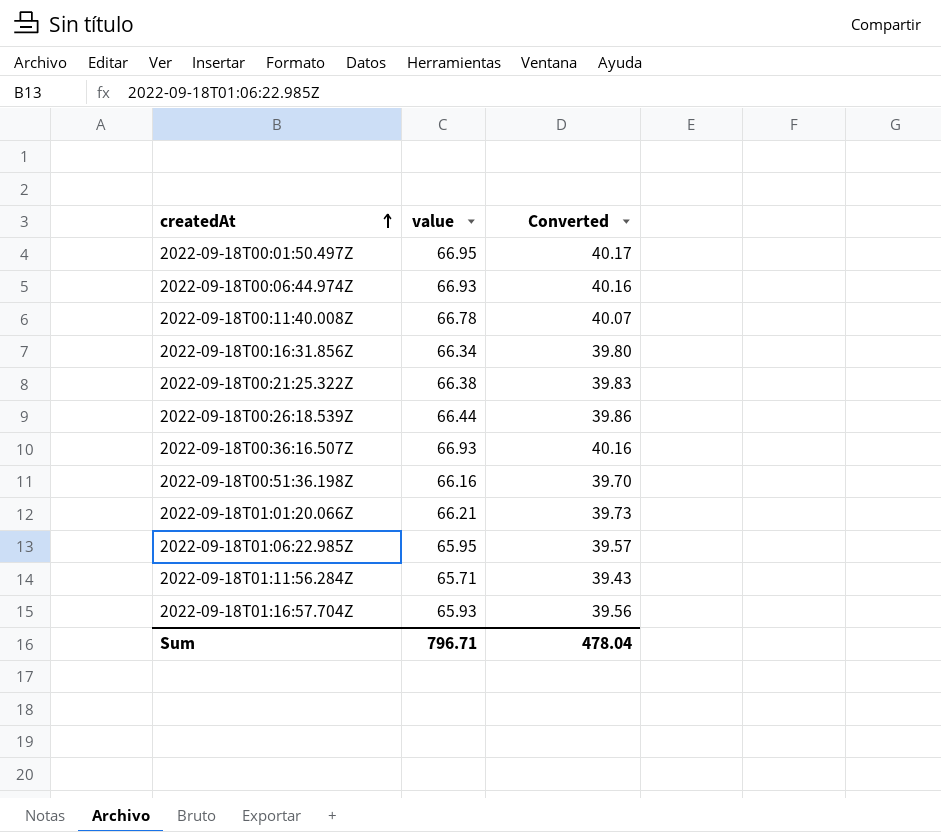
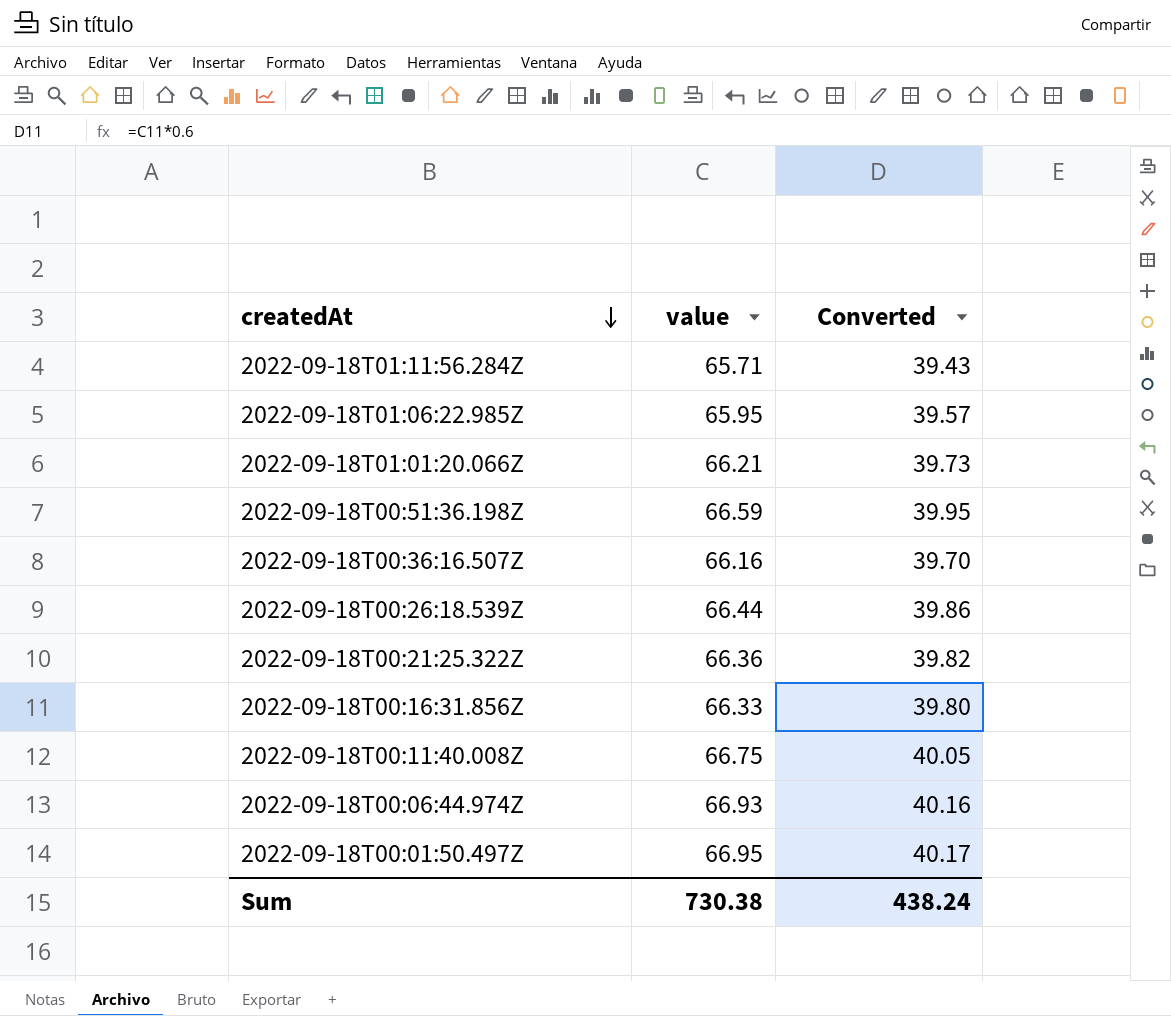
row order: createdAt ascending -> createdAt descending
row 2022-09-18T01:16:57.704Z: 65.93 | 39.56 -> none
2022-09-18T00:51:36.198Z | value: 66.16 -> 66.59
2022-09-18T00:51:36.198Z | Converted: 39.70 -> 39.95
2022-09-18T00:36:16.507Z | value: 66.93 -> 66.16
2022-09-18T00:36:16.507Z | Converted: 40.16 -> 39.70
2022-09-18T00:21:25.322Z | value: 66.38 -> 66.36
2022-09-18T00:21:25.322Z | Converted: 39.83 -> 39.82
2022-09-18T00:16:31.856Z | value: 66.34 -> 66.33
2022-09-18T00:11:40.008Z | value: 66.78 -> 66.75
2022-09-18T00:11:40.008Z | Converted: 40.07 -> 40.05
Sum | value: 796.71 -> 730.38
Sum | Converted: 478.04 -> 438.24

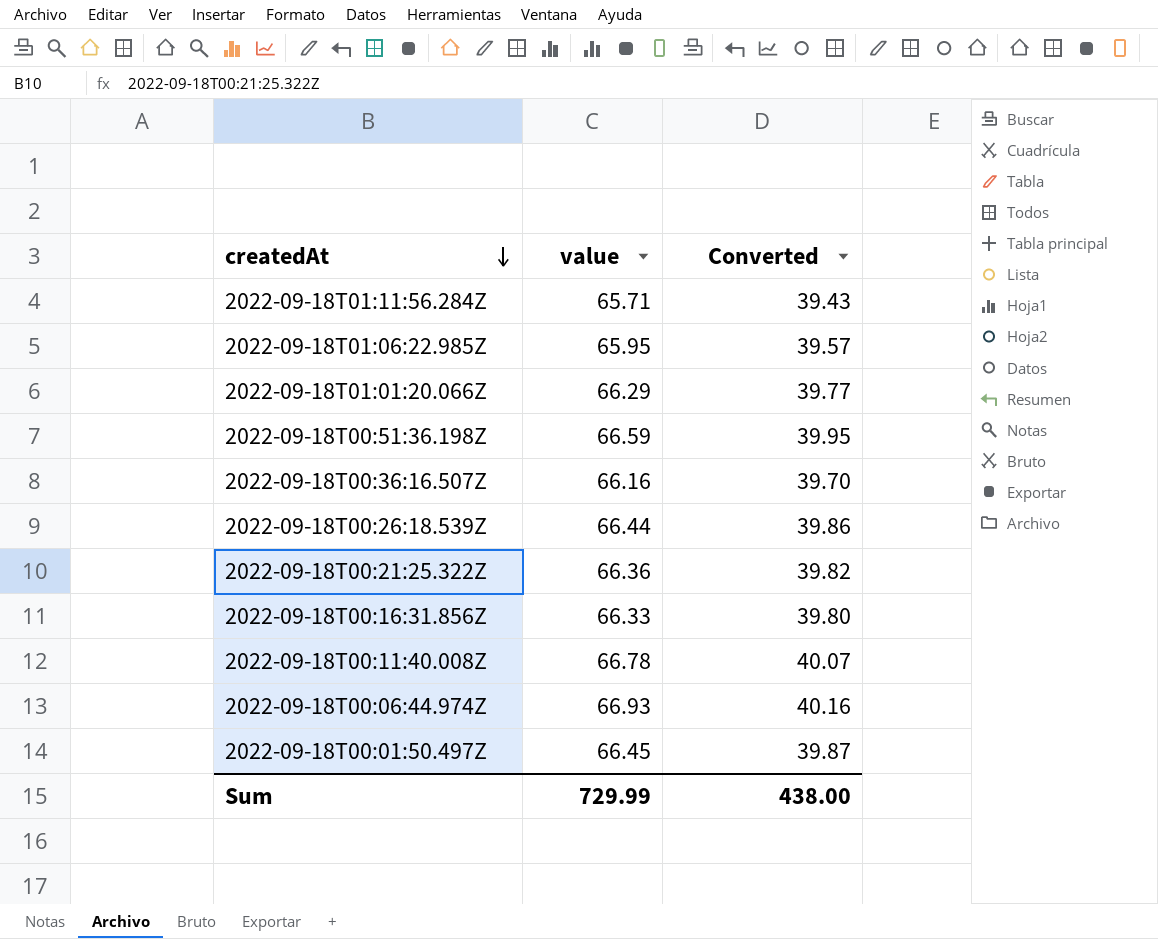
2022-09-18T01:01:20.066Z | value: 66.21 -> 66.29
2022-09-18T01:01:20.066Z | Converted: 39.73 -> 39.77
2022-09-18T00:11:40.008Z | value: 66.75 -> 66.78
2022-09-18T00:11:40.008Z | Converted: 40.05 -> 40.07
2022-09-18T00:01:50.497Z | value: 66.95 -> 66.45
2022-09-18T00:01:50.497Z | Converted: 40.17 -> 39.87
Sum | value: 730.38 -> 729.99
Sum | Converted: 438.24 -> 438.00

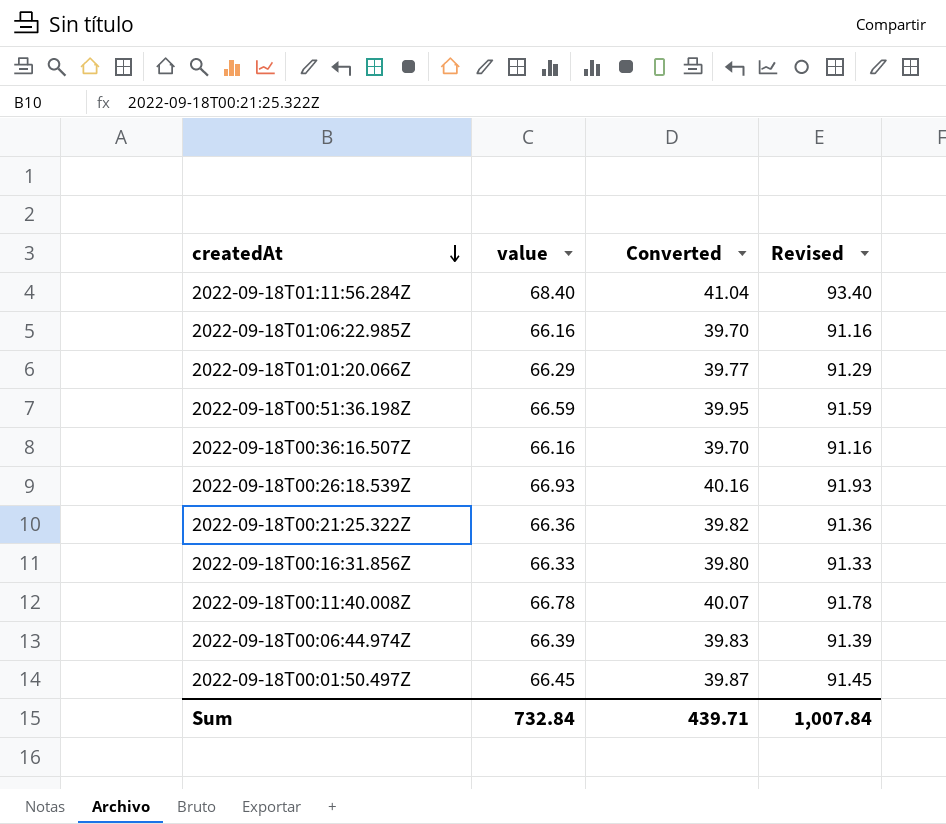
column Revised | formula: none -> [value] + 25
2022-09-18T01:11:56.284Z | value: 65.71 -> 68.40
2022-09-18T01:11:56.284Z | Converted: 39.43 -> 41.04
2022-09-18T01:06:22.985Z | value: 65.95 -> 66.16
2022-09-18T01:06:22.985Z | Converted: 39.57 -> 39.70
2022-09-18T00:26:18.539Z | value: 66.44 -> 66.93
2022-09-18T00:26:18.539Z | Converted: 39.86 -> 40.16
2022-09-18T00:06:44.974Z | value: 66.93 -> 66.39
2022-09-18T00:06:44.974Z | Converted: 40.16 -> 39.83
Sum | value: 729.99 -> 732.84
Sum | Converted: 438.00 -> 439.71

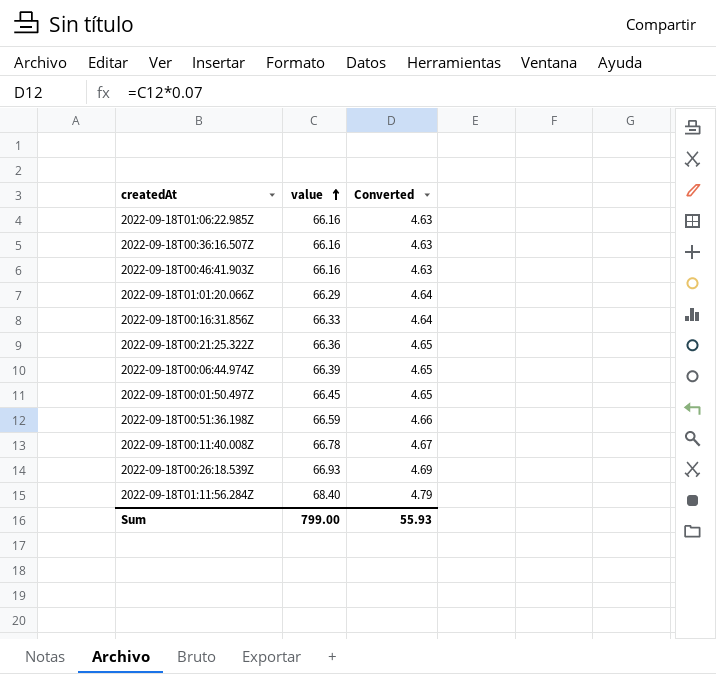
row order: createdAt descending -> value ascending
column Revised | formula: [value] + 25 -> none
column Converted | formula: [value] * 0.6 -> [value] * 0.07
row 2022-09-18T00:46:41.903Z: none -> 66.16 | 4.63
Sum | value: 732.84 -> 799.00
Sum | Converted: 439.71 -> 55.93

